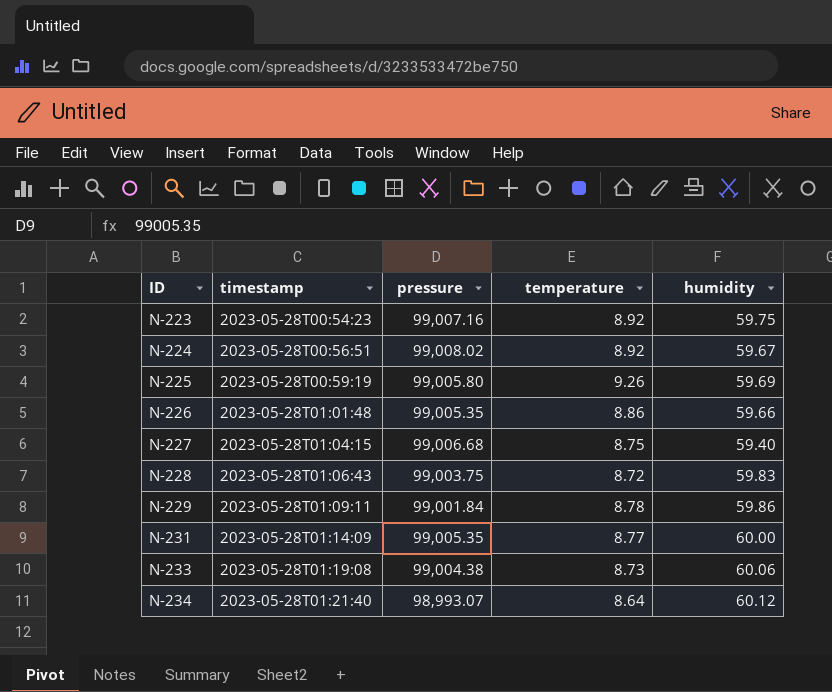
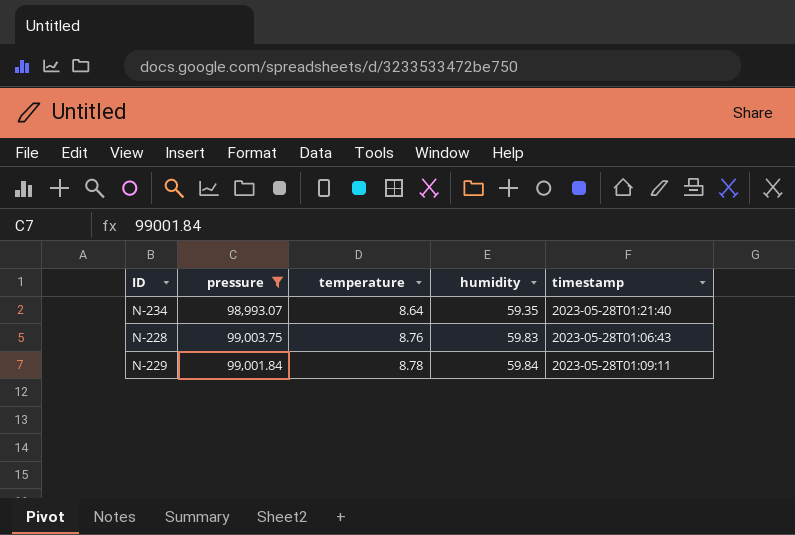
filter: none -> pressure <= 99,003.75
row order: ID ascending -> temperature ascending
column timestamp | position: 2 -> 5
N-234 | humidity: 60.12 -> 59.35
N-228 | temperature: 8.72 -> 8.76
N-229 | humidity: 59.86 -> 59.84

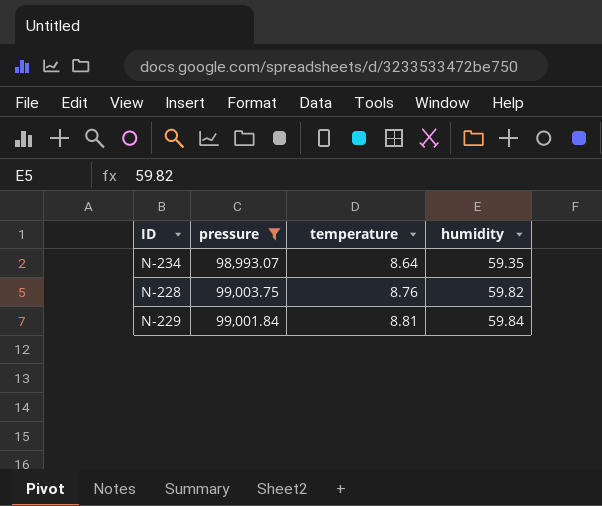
column timestamp | position: 5 -> none
N-228 | humidity: 59.83 -> 59.82
N-229 | temperature: 8.78 -> 8.81

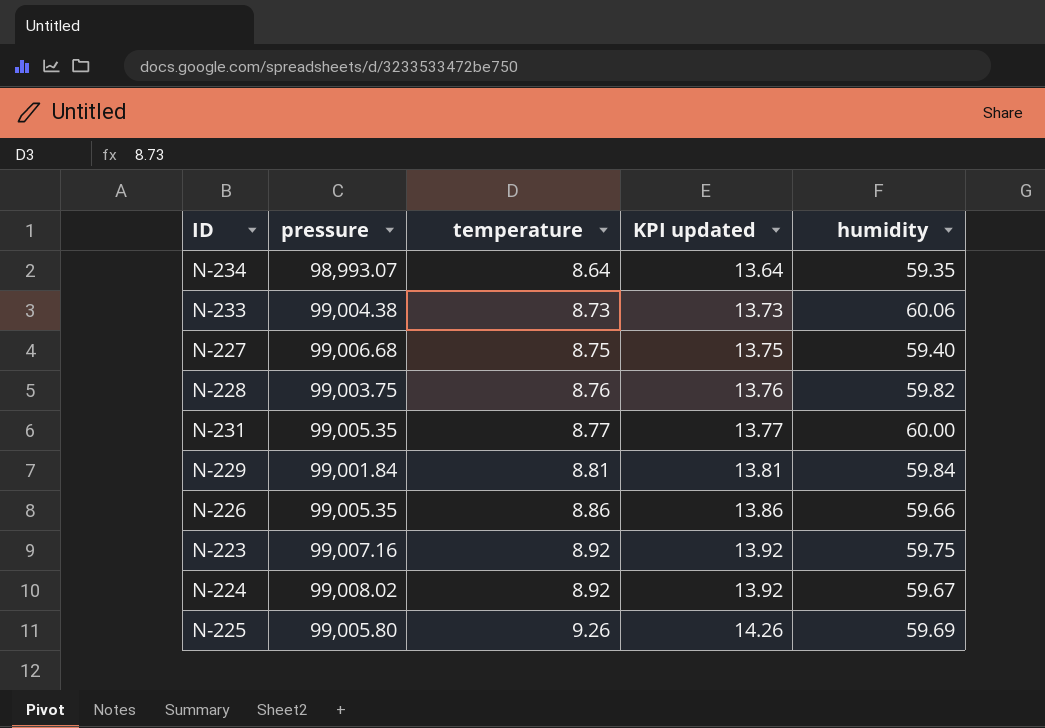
filter: pressure <= 99,003.75 -> none
column KPI updated | formula: none -> [temperature] + 5

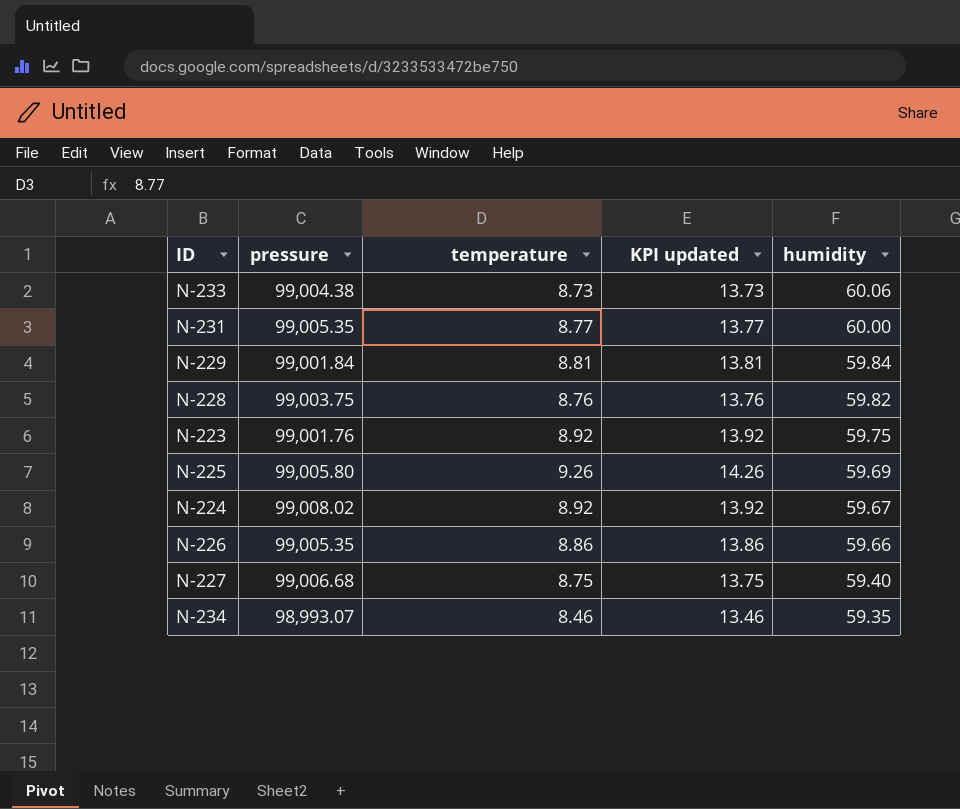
row order: temperature ascending -> humidity descending
N-223 | pressure: 99,007.16 -> 99,001.76
N-234 | temperature: 8.64 -> 8.46
N-234 | KPI updated: 13.64 -> 13.46

